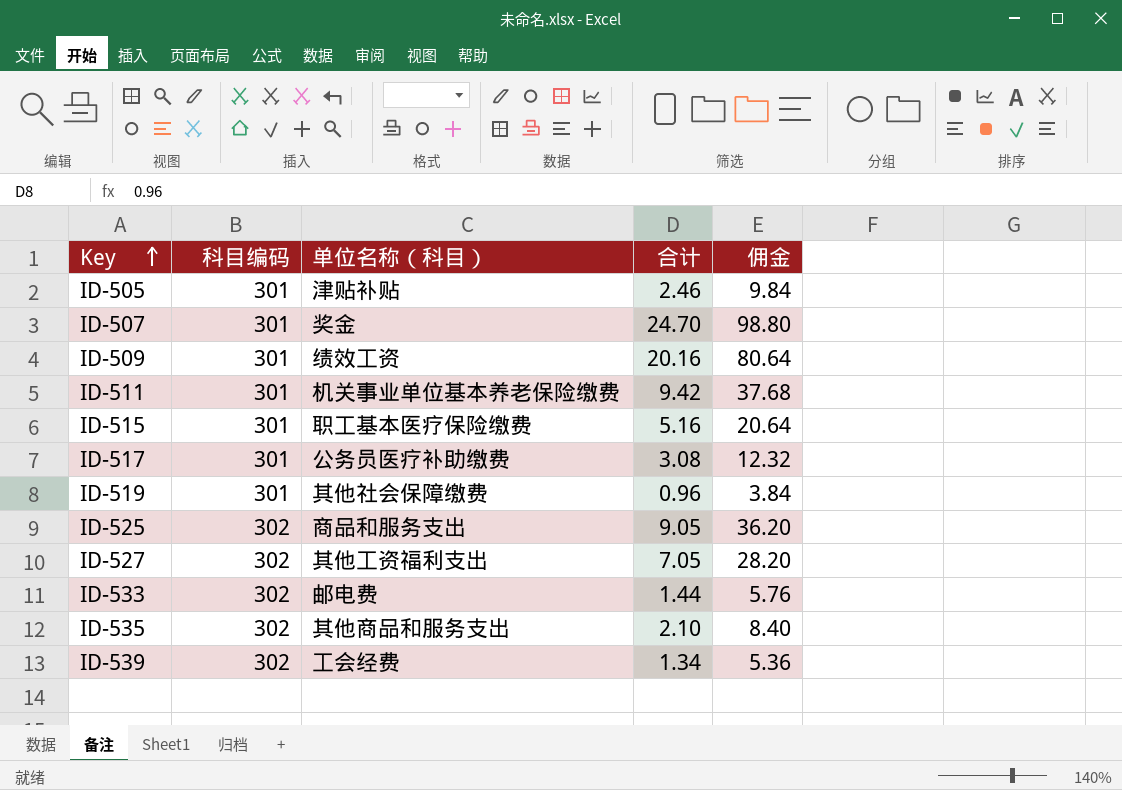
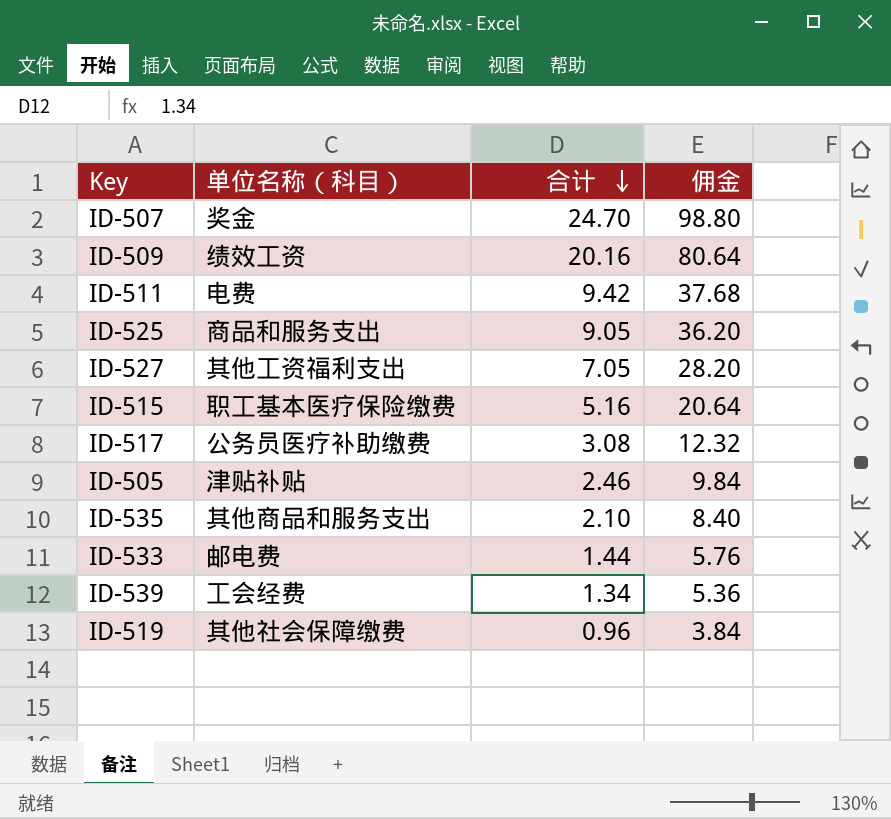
row order: Key ascending -> 合计 descending
column 科目编码 | position: 2 -> none
ID-511 | 单位名称（科目）: 机关事业单位基本养老保险缴费 -> 电费

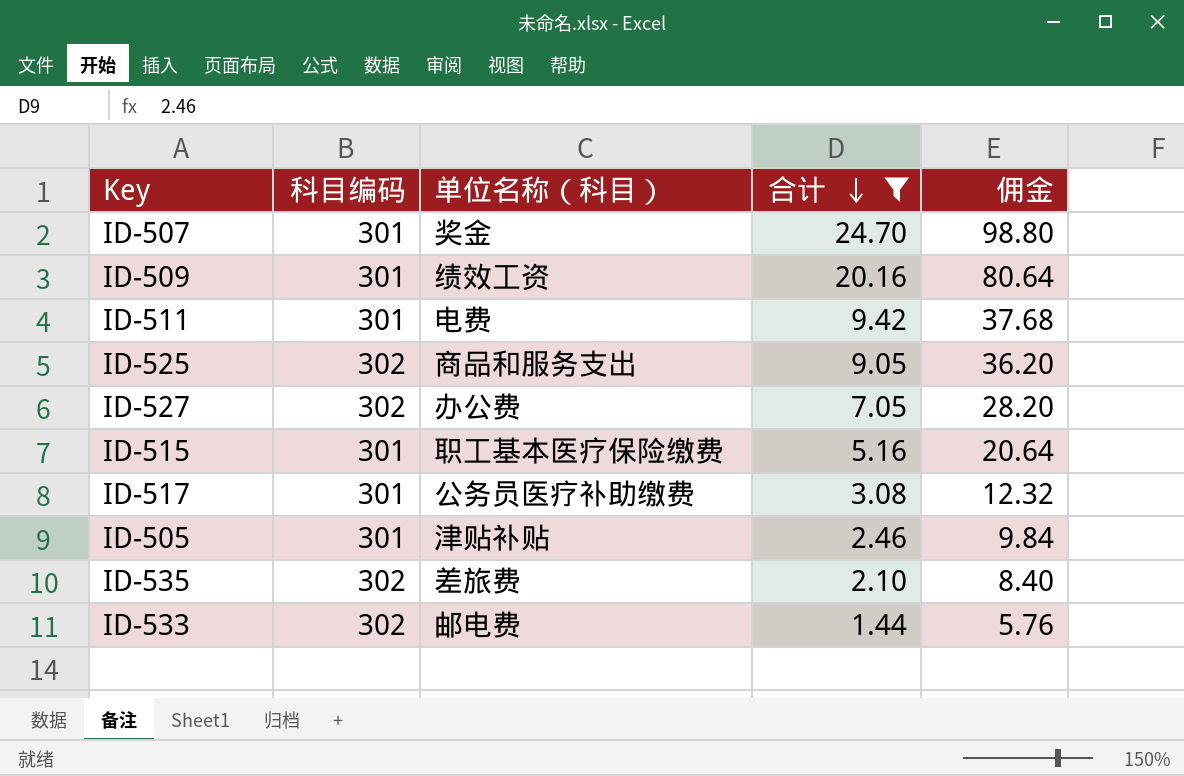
filter: none -> 合计 >= 1.44
column 科目编码 | position: none -> 2
ID-527 | 单位名称（科目）: 其他工资福利支出 -> 办公费
ID-535 | 单位名称（科目）: 其他商品和服务支出 -> 差旅费

